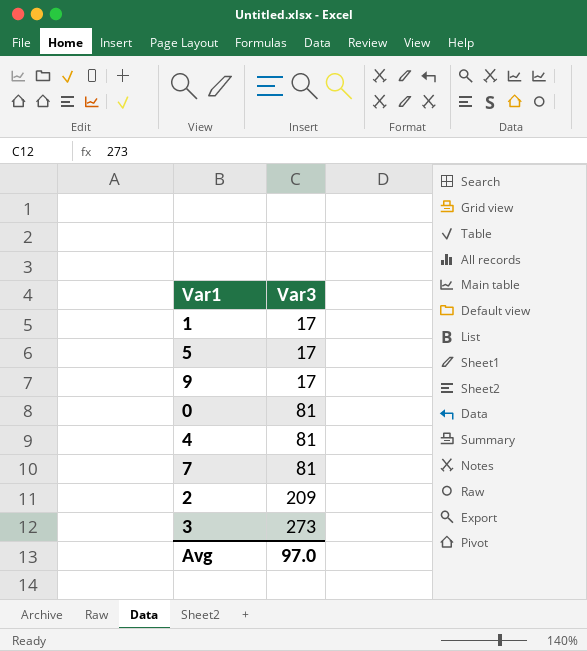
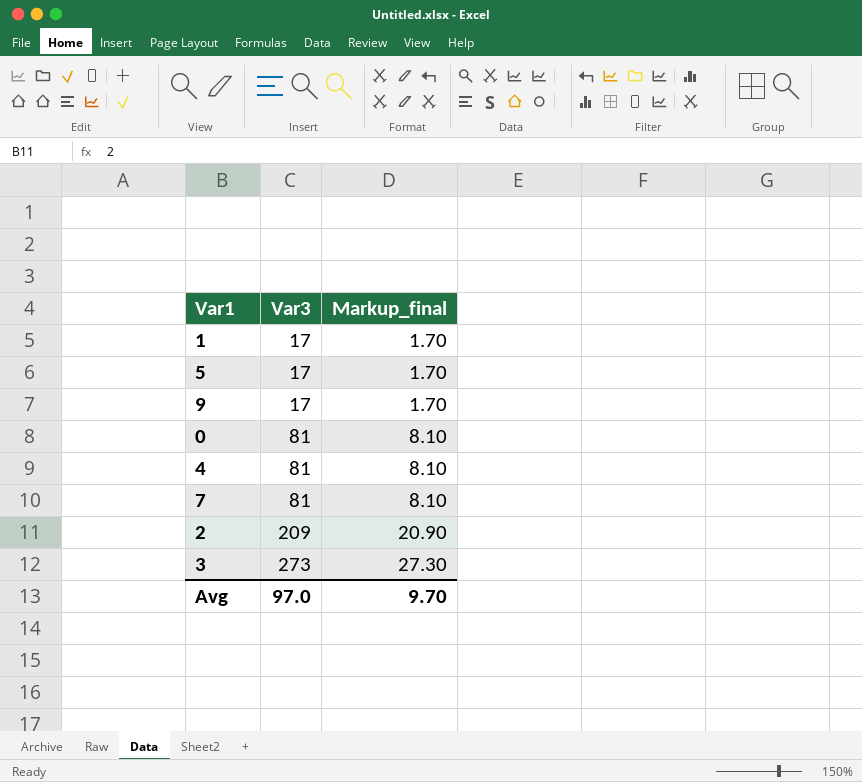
column Markup_final | formula: none -> [Var3] * 0.1

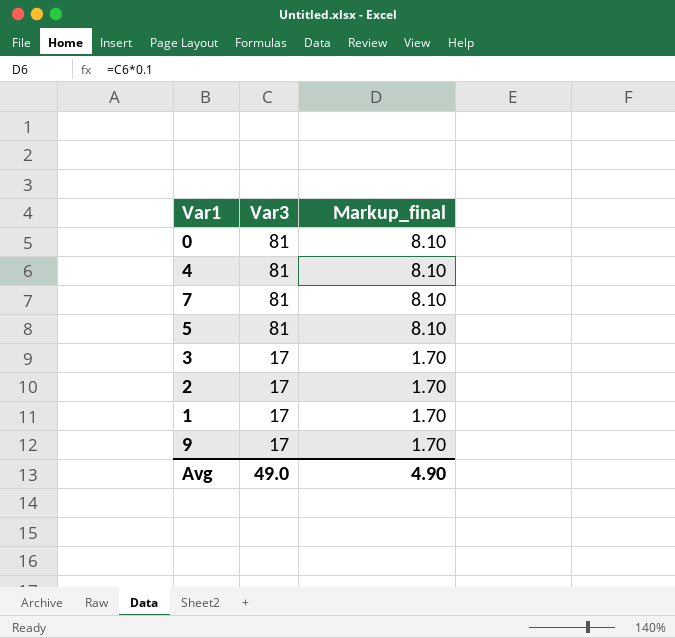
row order: Var3 ascending -> Var3 descending
5 | Var3: 17 -> 81
5 | Markup_final: 1.70 -> 8.10
3 | Var3: 273 -> 17
3 | Markup_final: 27.30 -> 1.70
2 | Var3: 209 -> 17
2 | Markup_final: 20.90 -> 1.70
Avg | Var3: 97.0 -> 49.0
Avg | Markup_final: 9.70 -> 4.90

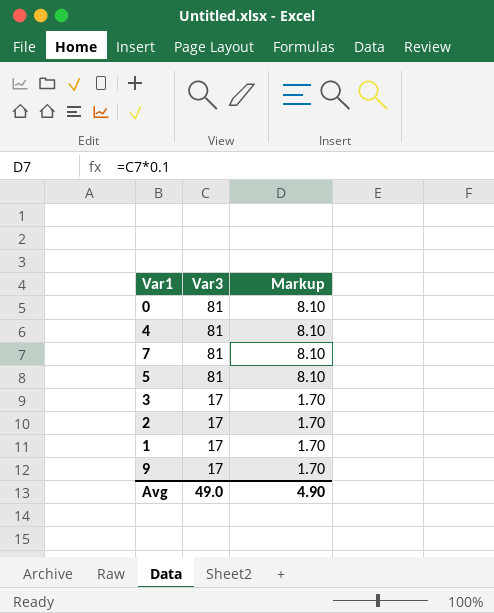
column name: Markup_final -> Markup

